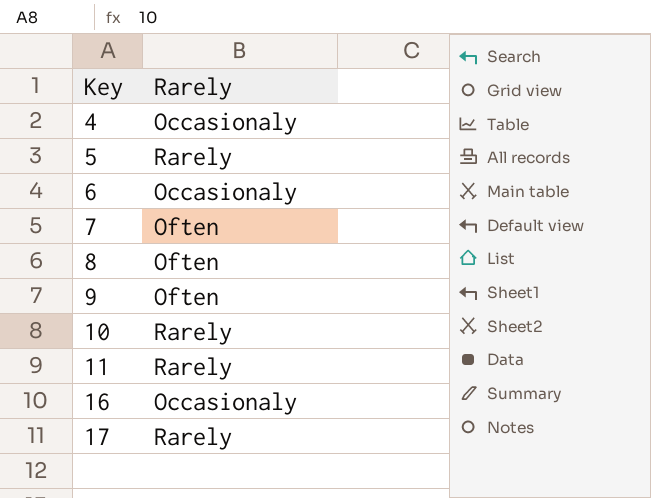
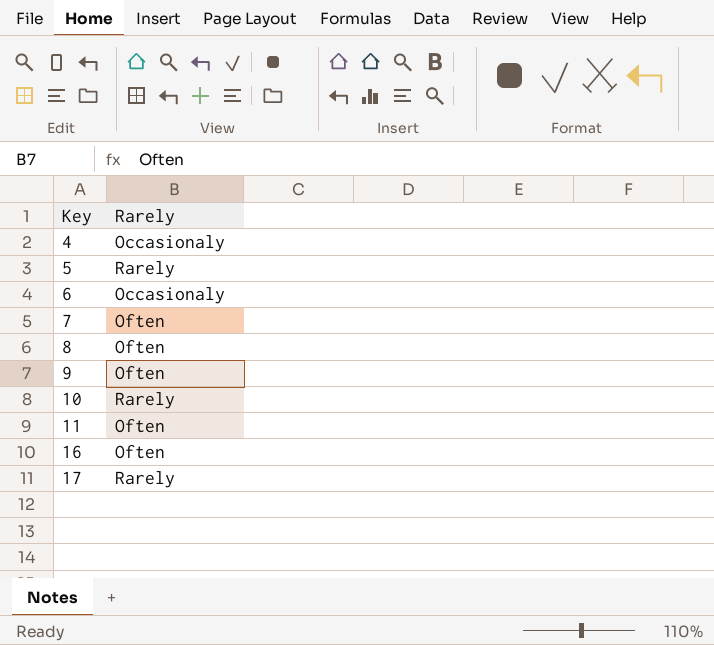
11 | Rarely: Rarely -> Often
16 | Rarely: Occasionaly -> Often

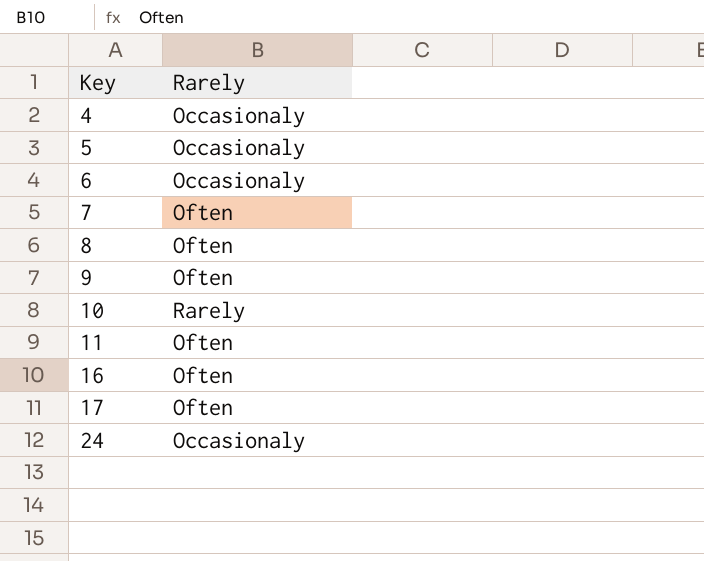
5 | Rarely: Rarely -> Occasionaly
17 | Rarely: Rarely -> Often
row 24: none -> Occasionaly

